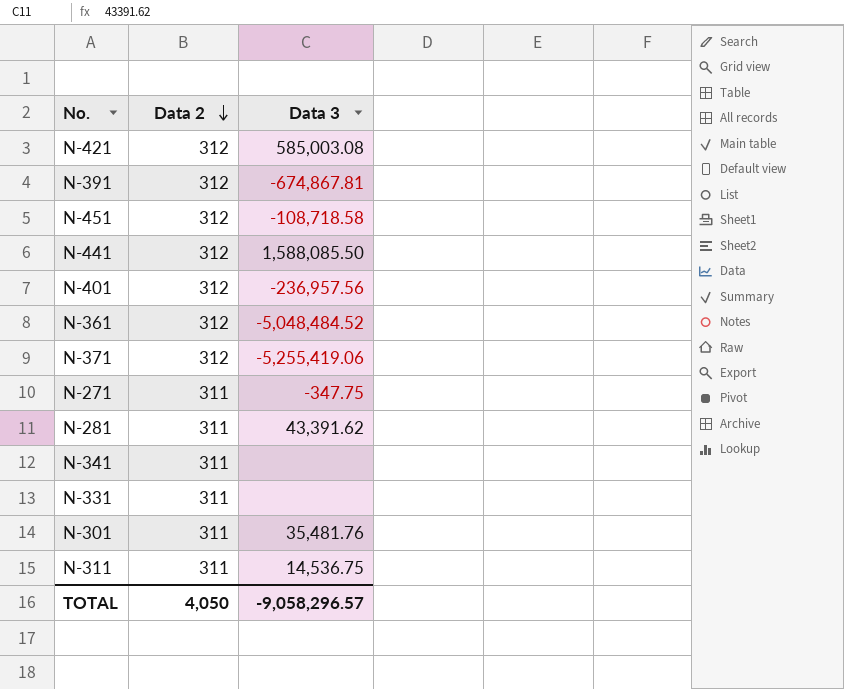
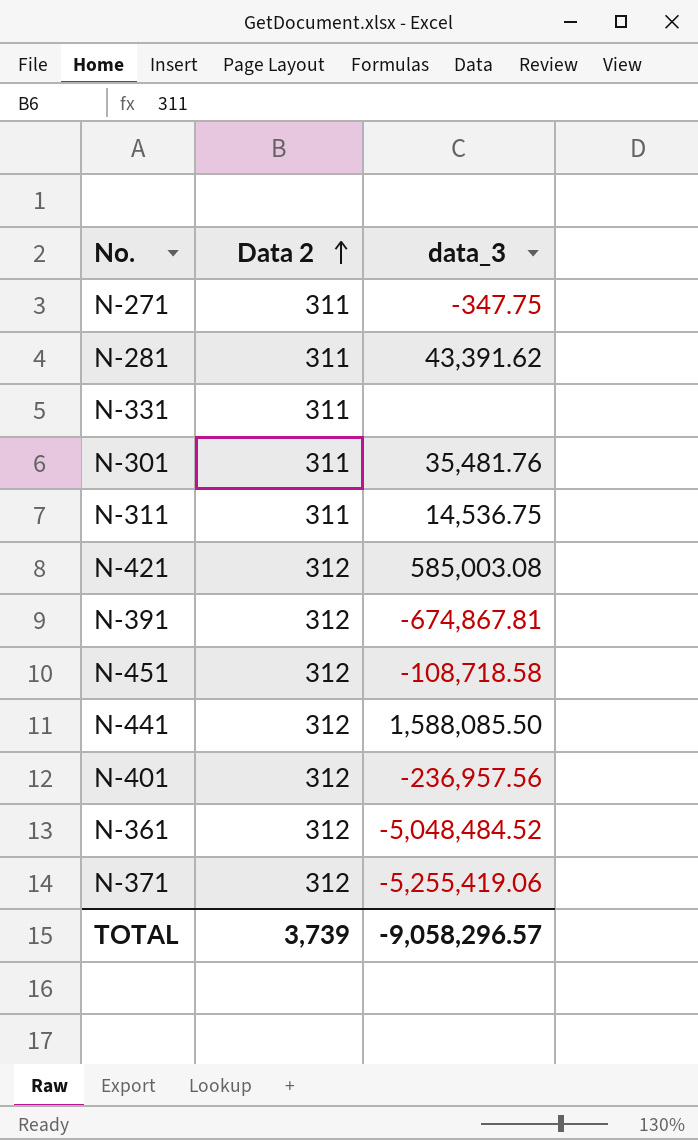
row order: Data 2 descending -> Data 2 ascending
column name: Data 3 -> data_3
row N-341: 311 | none -> none
TOTAL | Data 2: 4,050 -> 3,739

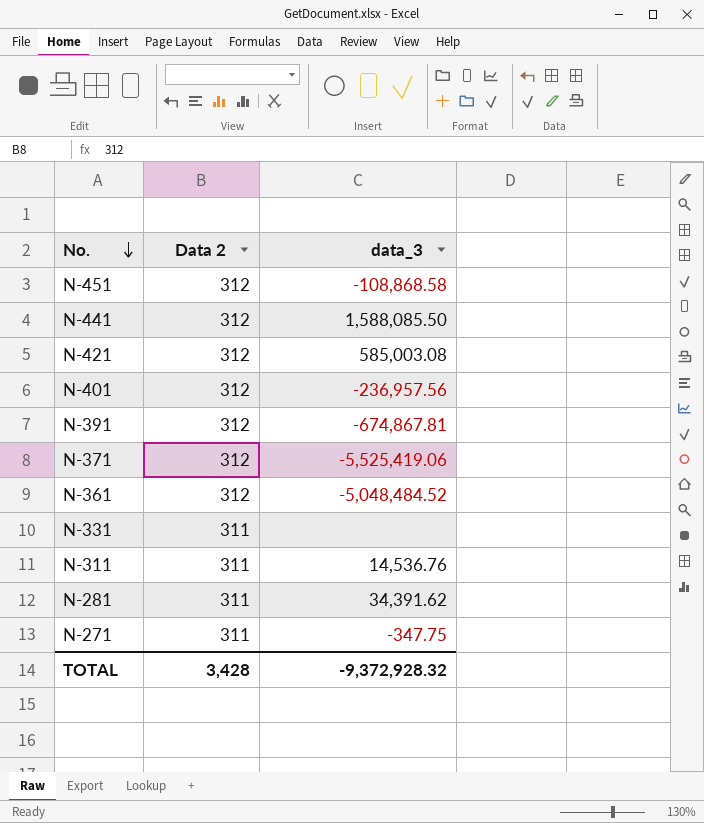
row order: Data 2 ascending -> No. descending
row N-301: 311 | 35,481.76 -> none
N-451 | data_3: -108,718.58 -> -108,868.58
N-371 | data_3: -5,255,419.06 -> -5,525,419.06
N-311 | data_3: 14,536.75 -> 14,536.76
N-281 | data_3: 43,391.62 -> 34,391.62
TOTAL | Data 2: 3,739 -> 3,428
TOTAL | data_3: -9,058,296.57 -> -9,372,928.32

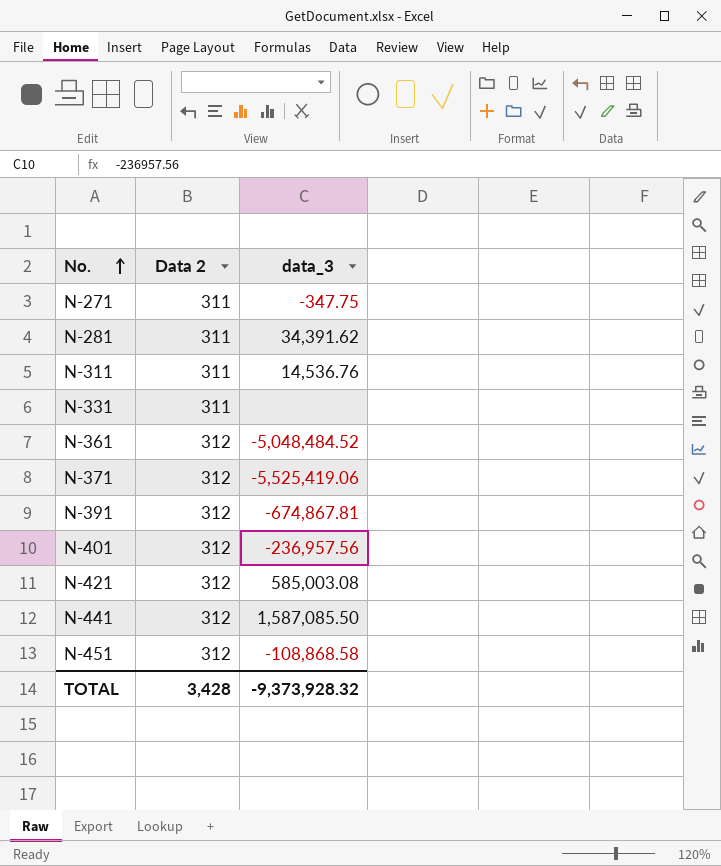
row order: No. descending -> No. ascending
N-441 | data_3: 1,588,085.50 -> 1,587,085.50
TOTAL | data_3: -9,372,928.32 -> -9,373,928.32

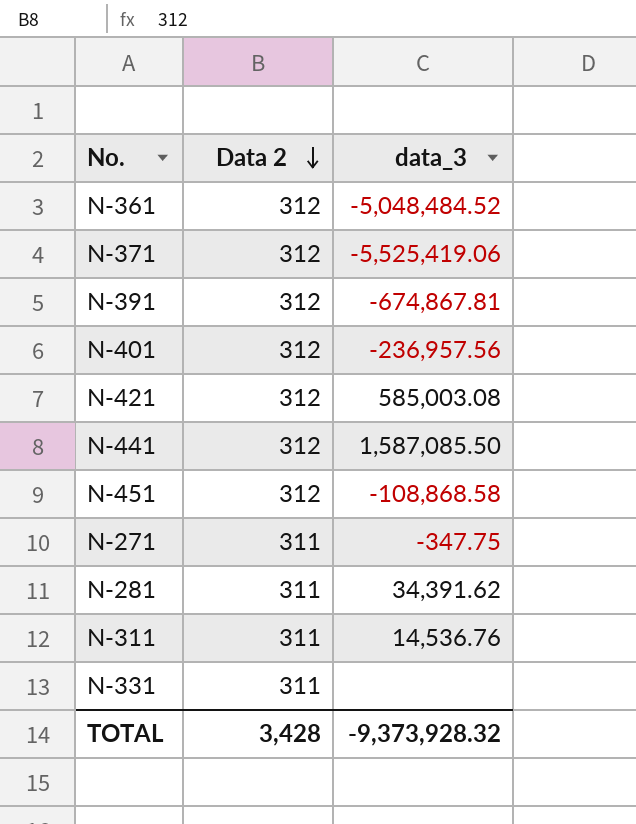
row order: No. ascending -> Data 2 descending

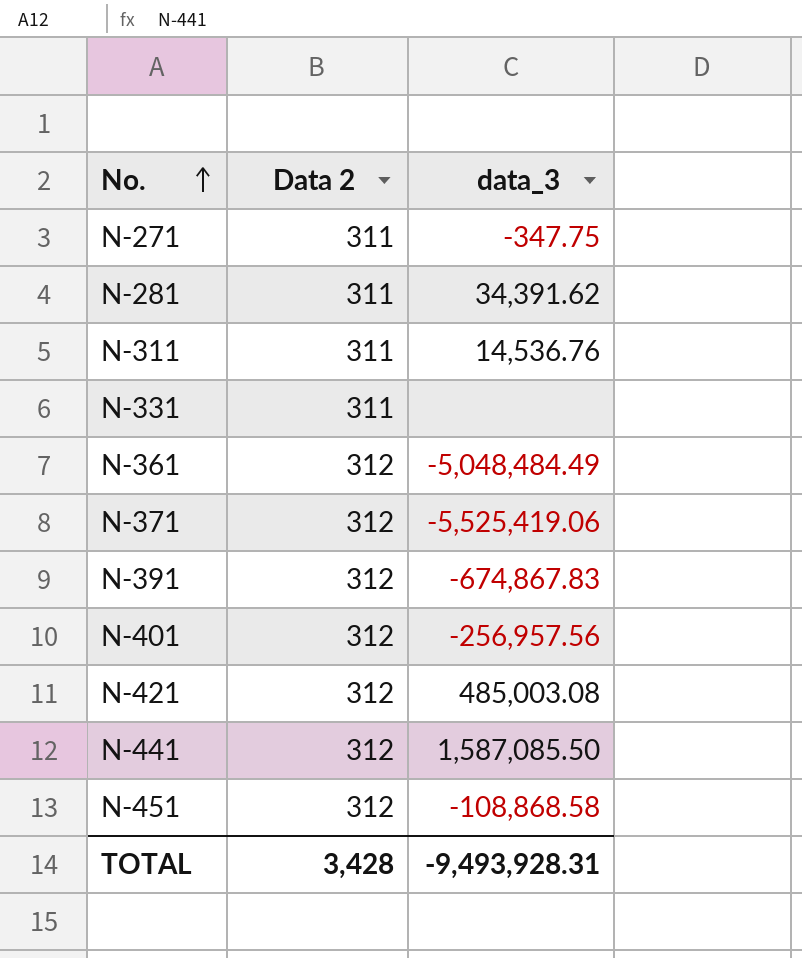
row order: Data 2 descending -> No. ascending
N-361 | data_3: -5,048,484.52 -> -5,048,484.49
N-391 | data_3: -674,867.81 -> -674,867.83
N-401 | data_3: -236,957.56 -> -256,957.56
N-421 | data_3: 585,003.08 -> 485,003.08
TOTAL | data_3: -9,373,928.32 -> -9,493,928.31

